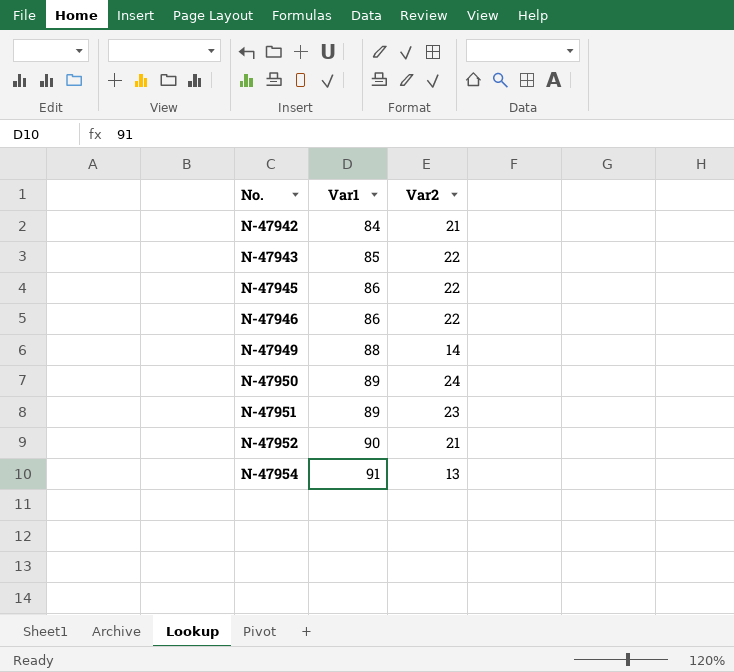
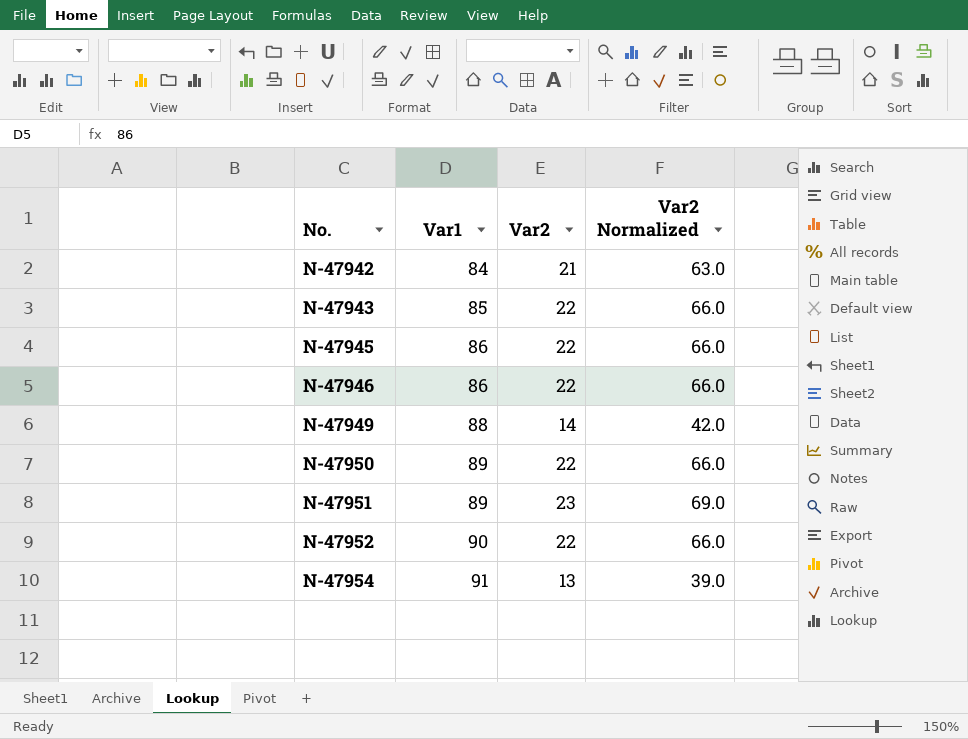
column Var2 Normalized | formula: none -> [Var2] * 3
N-47950 | Var2: 24 -> 22
N-47952 | Var2: 21 -> 22

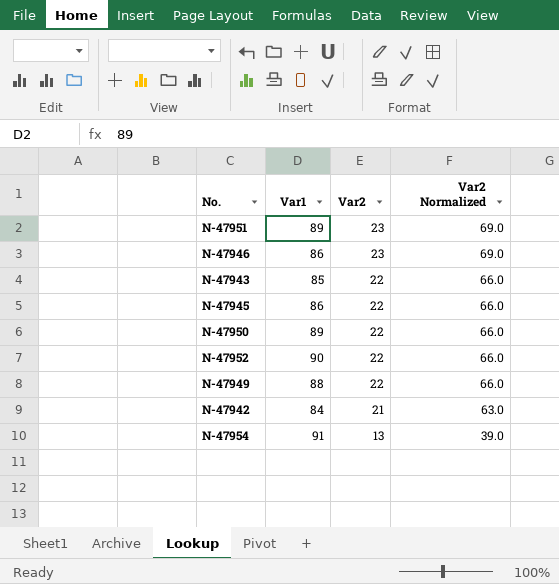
row order: No. ascending -> Var2 descending
N-47946 | Var2: 22 -> 23
N-47946 | Var2 Normalized: 66.0 -> 69.0
N-47949 | Var2: 14 -> 22
N-47949 | Var2 Normalized: 42.0 -> 66.0

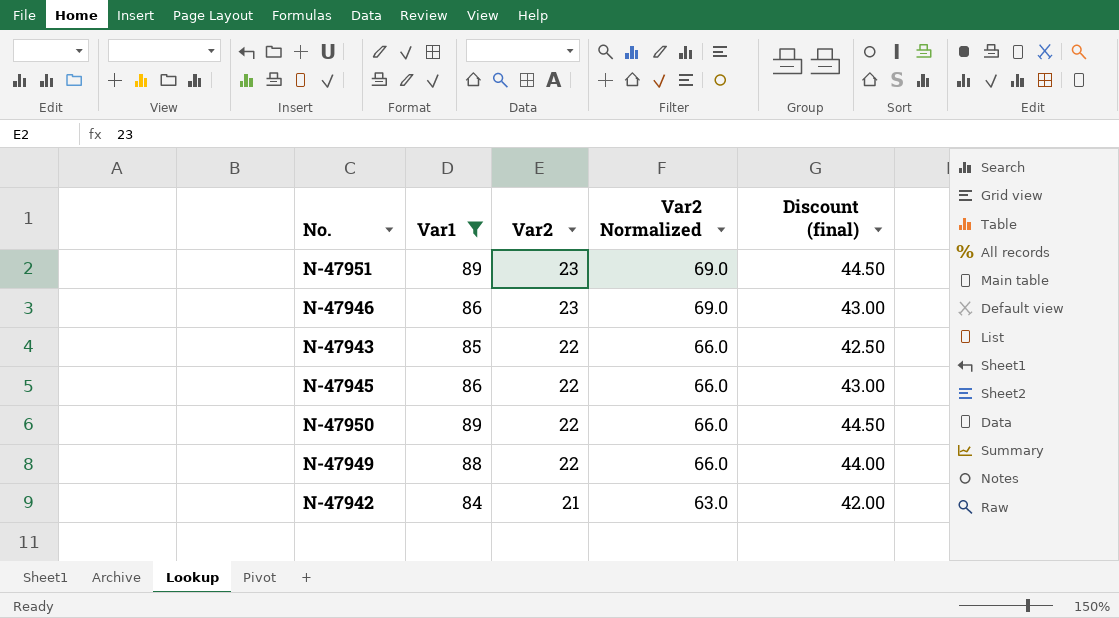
filter: none -> Var1 <= 89
column Discount (final) | formula: none -> [Var1] * 0.5

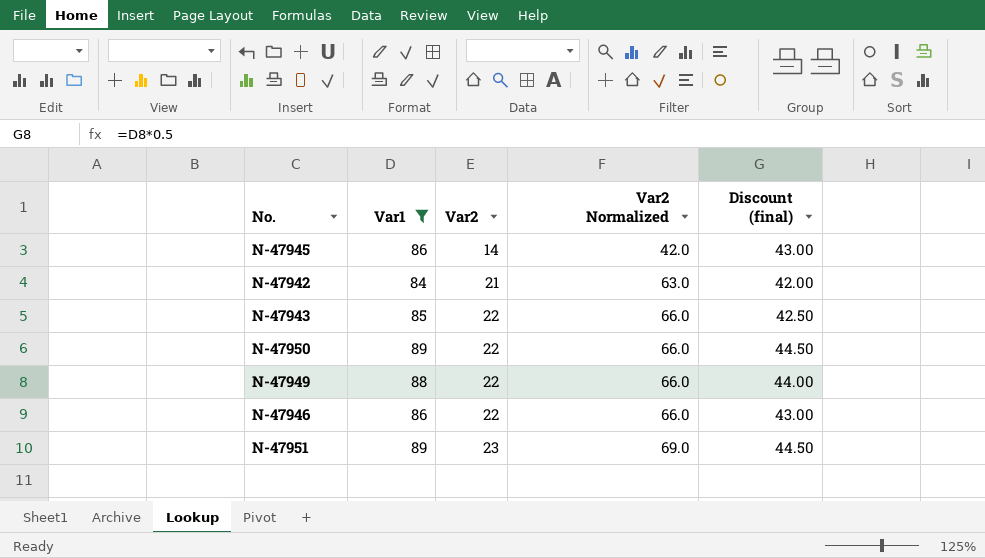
row order: Var2 descending -> Var2 ascending
N-47945 | Var2: 22 -> 14
N-47945 | Var2 Normalized: 66.0 -> 42.0
N-47946 | Var2: 23 -> 22
N-47946 | Var2 Normalized: 69.0 -> 66.0

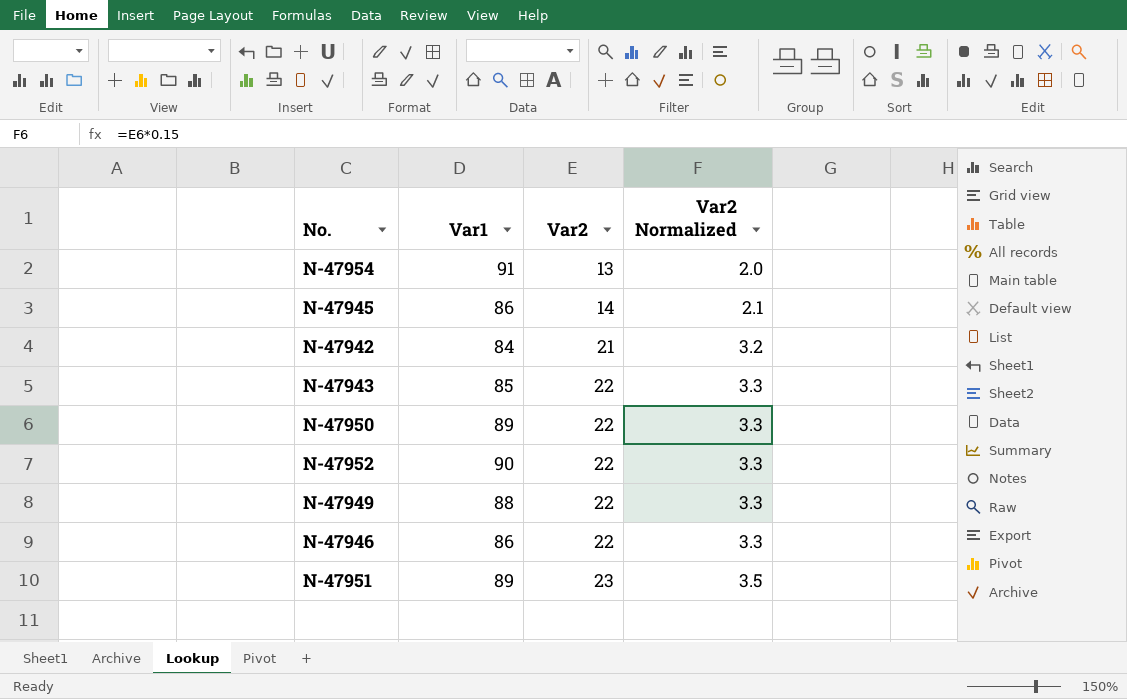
filter: Var1 <= 89 -> none
column Discount (final) | formula: [Var1] * 0.5 -> none
column Var2 Normalized | formula: [Var2] * 3 -> [Var2] * 0.15

